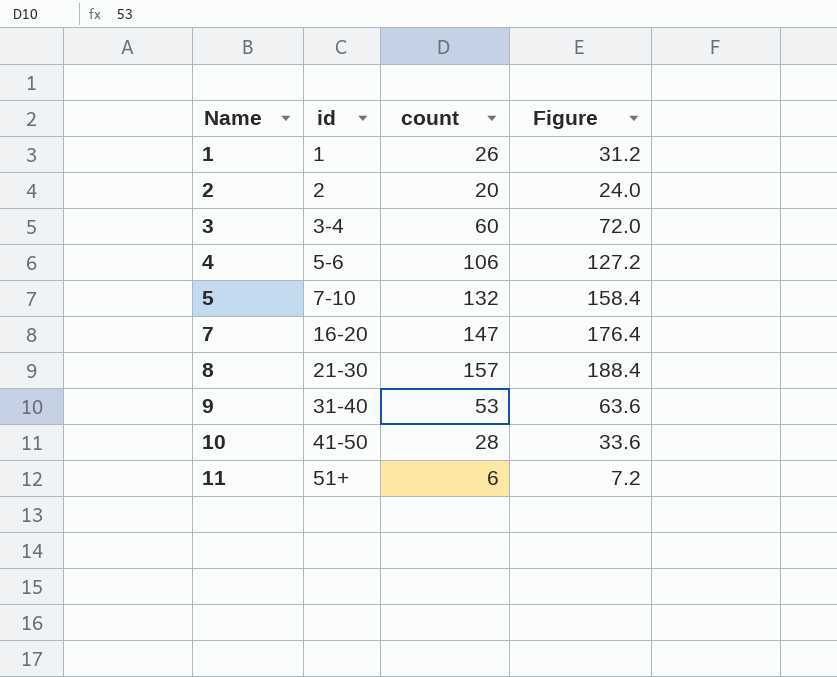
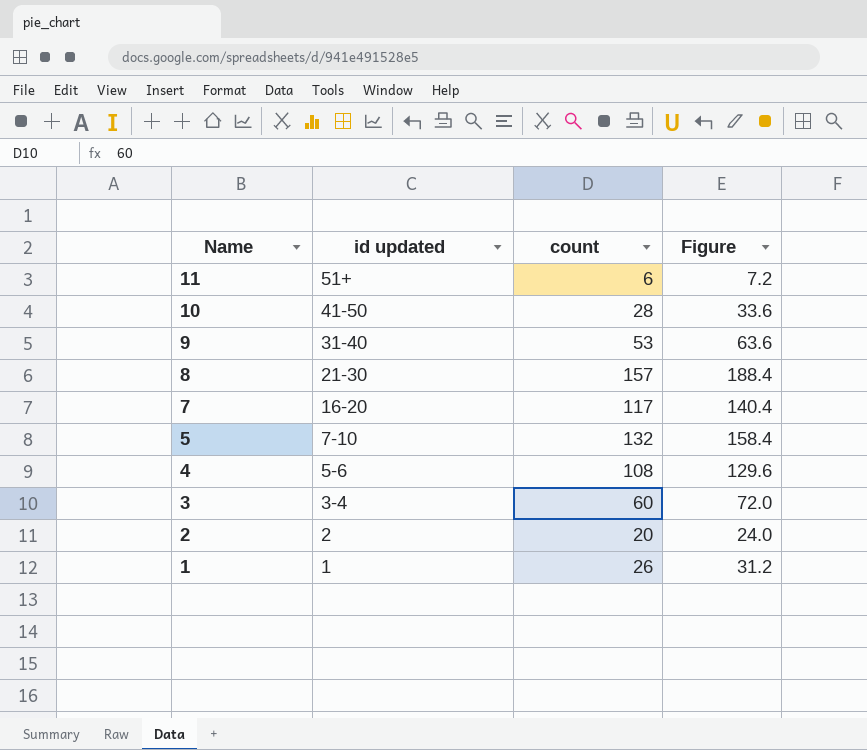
row order: Name ascending -> Name descending
column name: id -> id updated
7 | count: 147 -> 117
7 | Figure: 176.4 -> 140.4
4 | count: 106 -> 108
4 | Figure: 127.2 -> 129.6

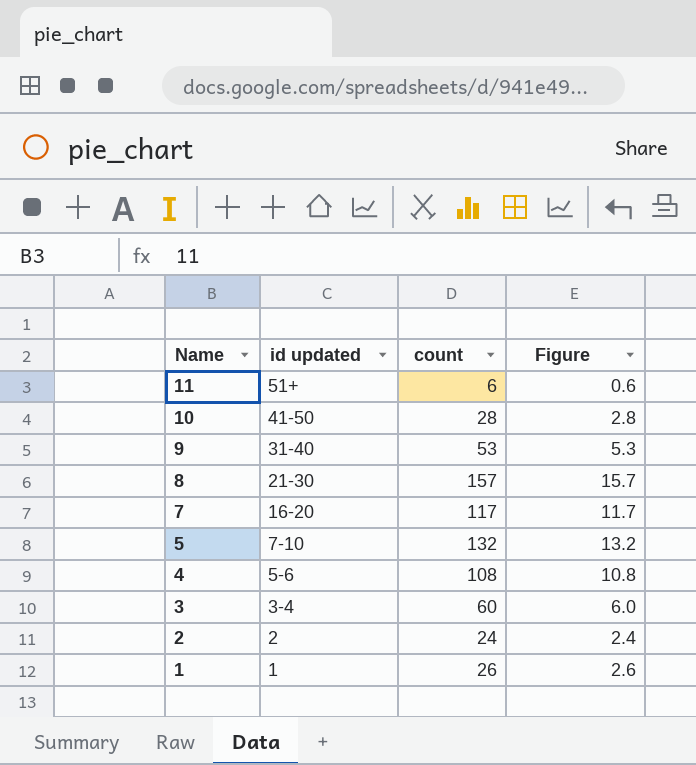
column Figure | formula: [count] * 1.2 -> [count] * 0.1
2 | count: 20 -> 24

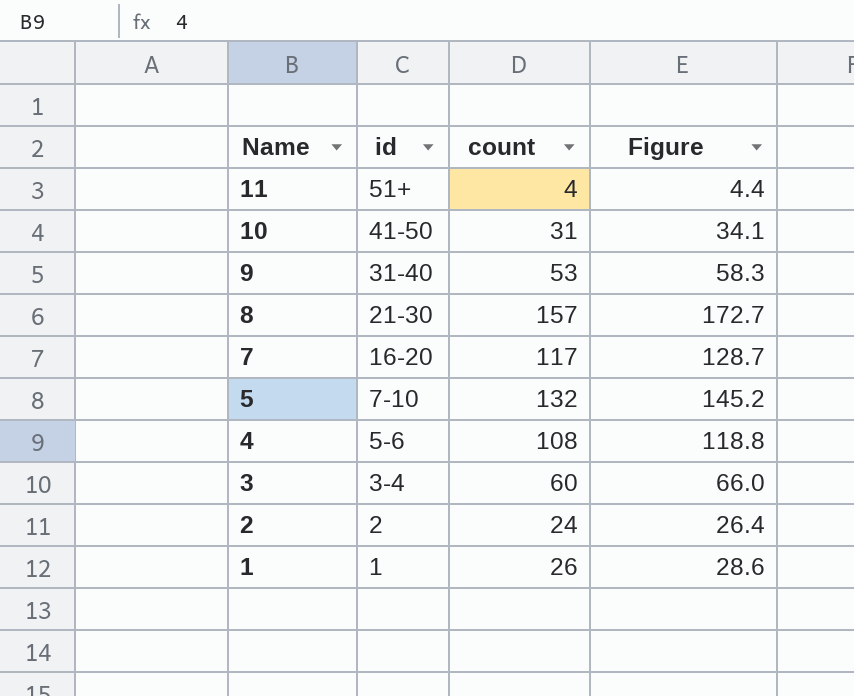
column name: id updated -> id
column Figure | formula: [count] * 0.1 -> [count] * 1.1
11 | count: 6 -> 4
10 | count: 28 -> 31

